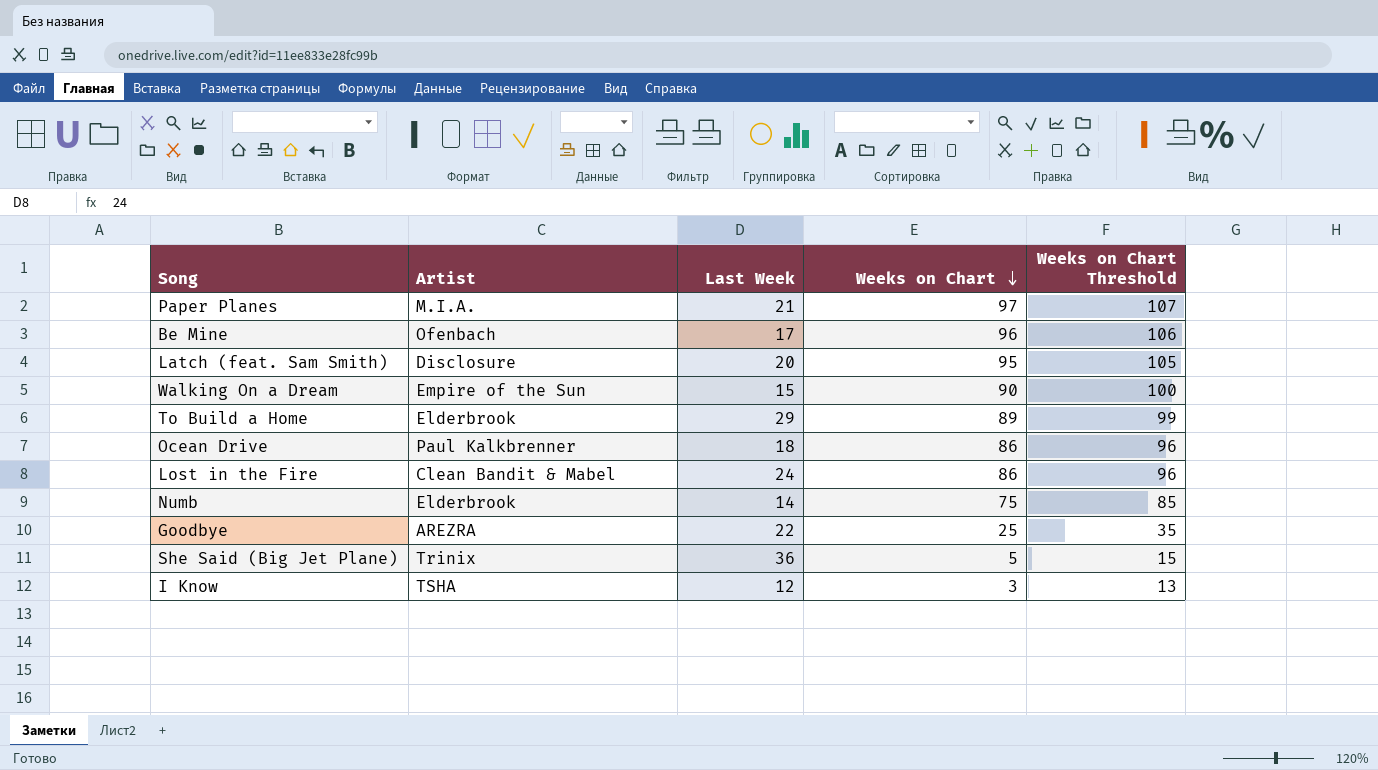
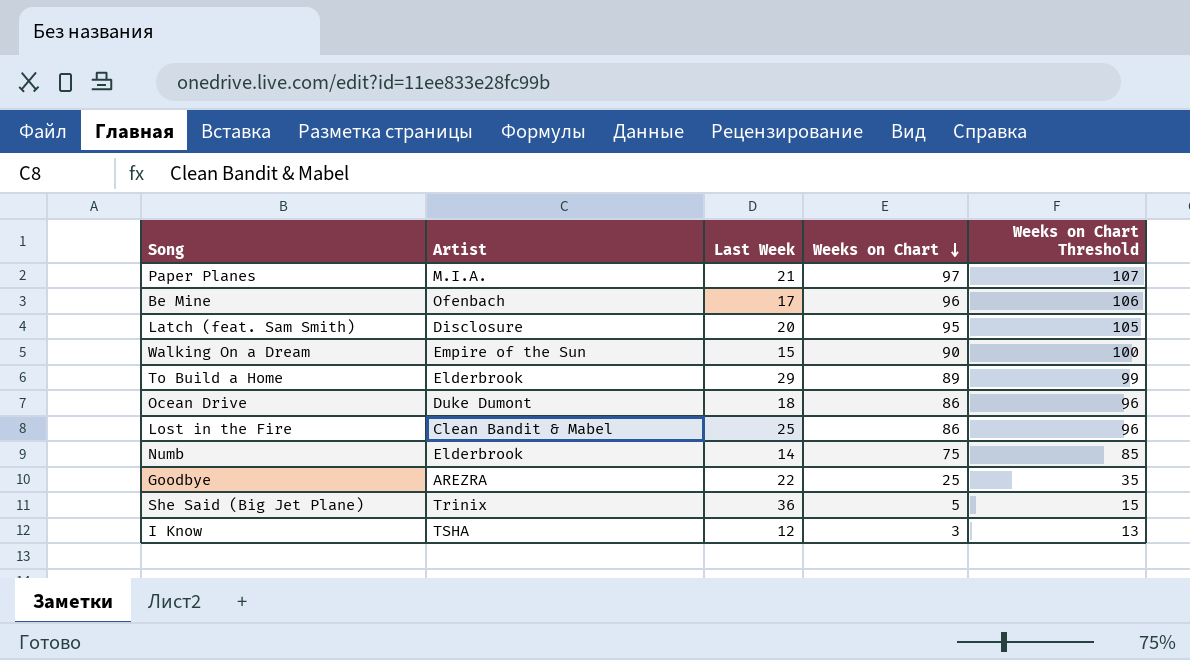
Ocean Drive | Artist: Paul Kalkbrenner -> Duke Dumont
Lost in the Fire | Last Week: 24 -> 25

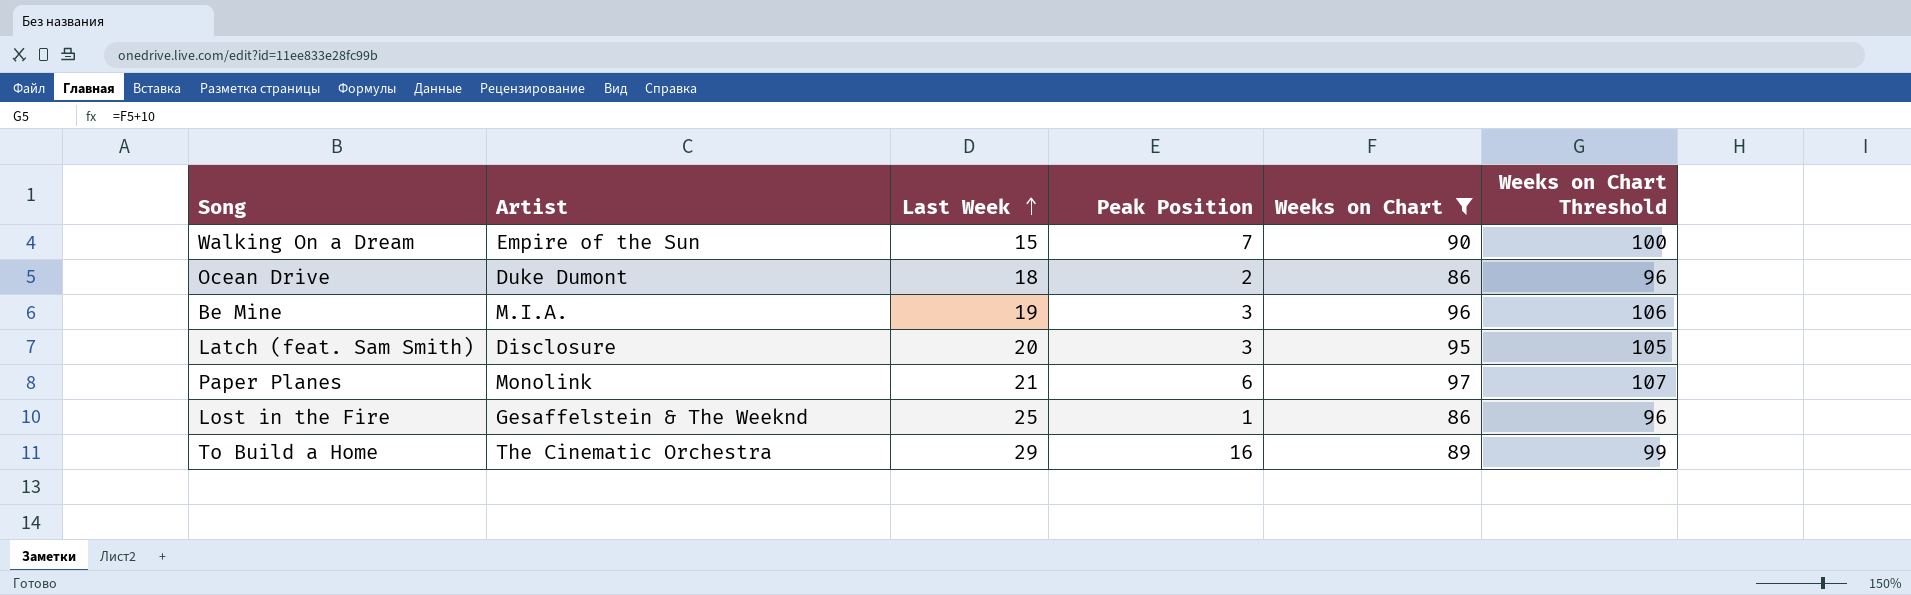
filter: none -> Weeks on Chart >= 86
row order: Weeks on Chart descending -> Last Week ascending
column Peak Position | position: none -> 4
Be Mine | Artist: Ofenbach -> M.I.A.
Be Mine | Last Week: 17 -> 19
Paper Planes | Artist: M.I.A. -> Monolink
Lost in the Fire | Artist: Clean Bandit & Mabel -> Gesaffelstein & The Weeknd
To Build a Home | Artist: Elderbrook -> The Cinematic Orchestra

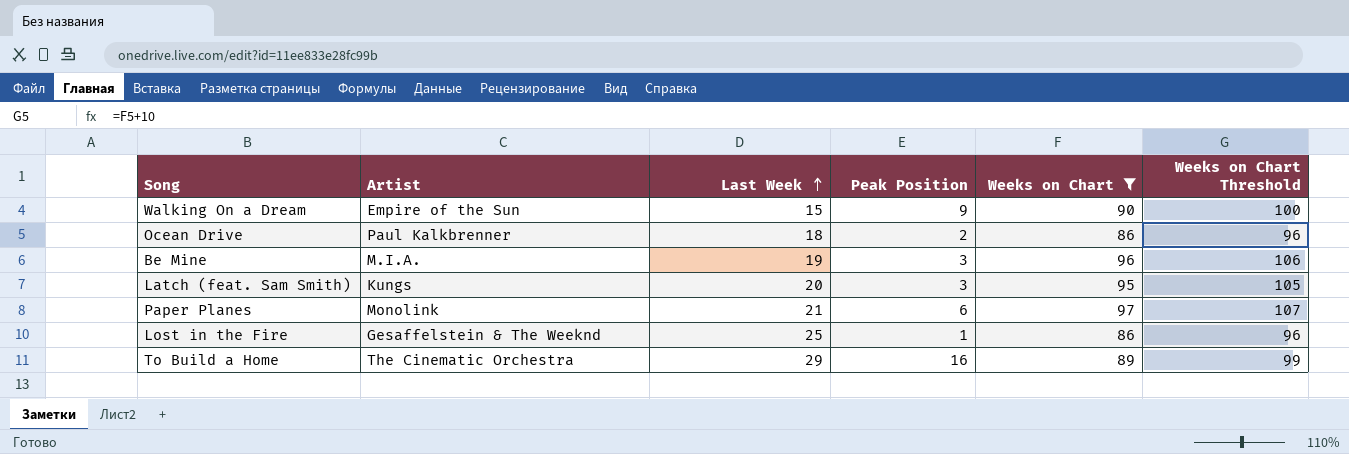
Walking On a Dream | Peak Position: 7 -> 9
Ocean Drive | Artist: Duke Dumont -> Paul Kalkbrenner
Latch (feat. Sam Smith) | Artist: Disclosure -> Kungs

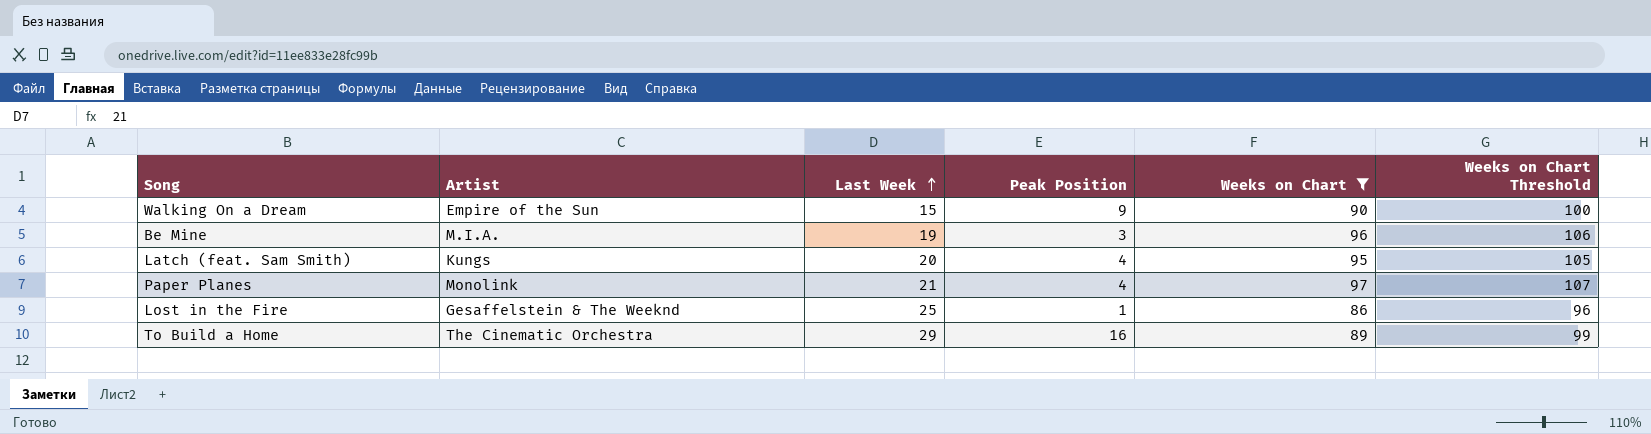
row Ocean Drive: Paul Kalkbrenner | 18 | 2 | 86 | 96 -> none
Latch (feat. Sam Smith) | Peak Position: 3 -> 4
Paper Planes | Peak Position: 6 -> 4

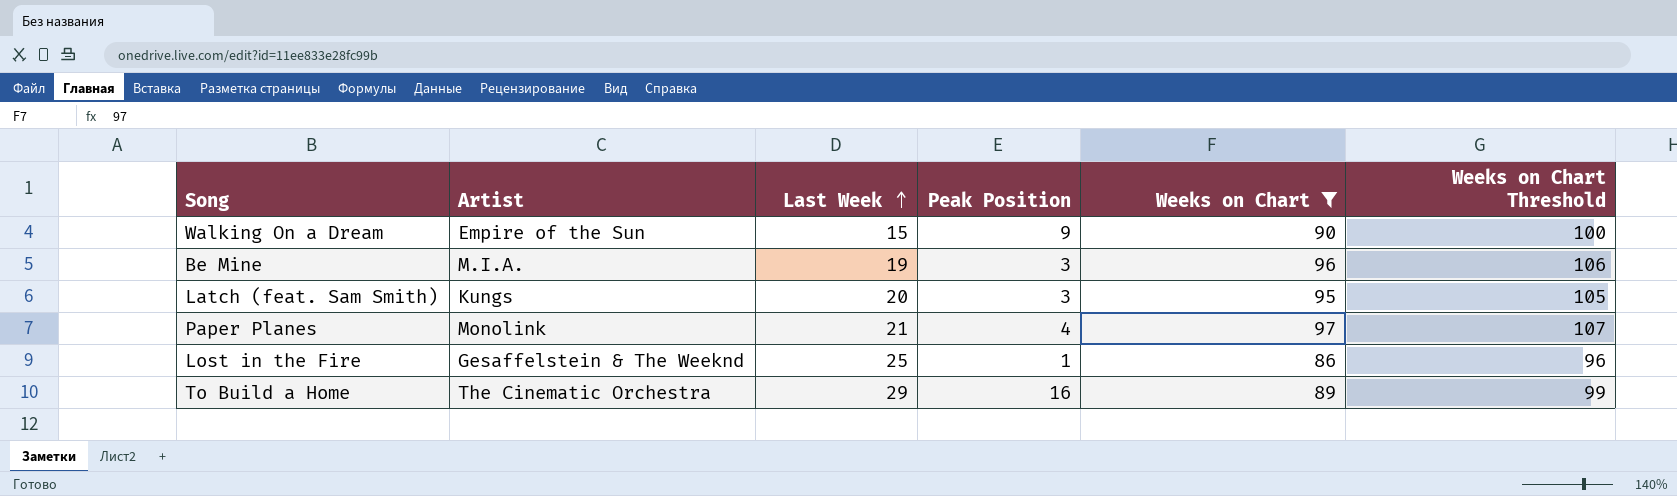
Latch (feat. Sam Smith) | Peak Position: 4 -> 3

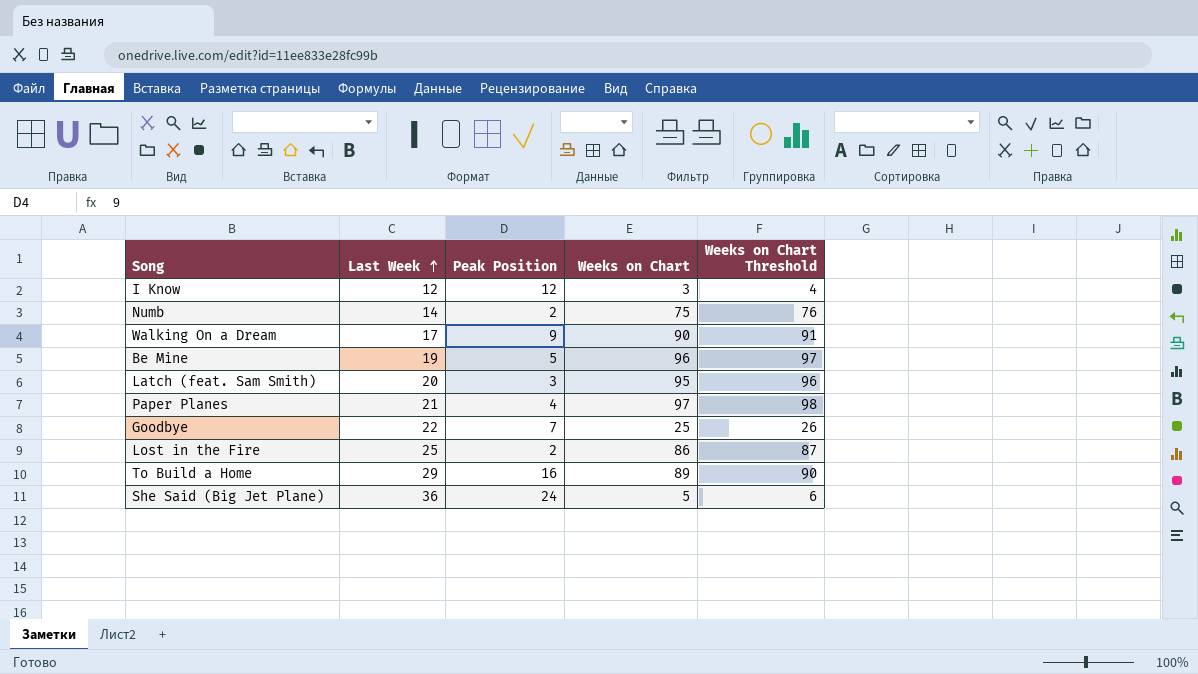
filter: Weeks on Chart >= 86 -> none
column Artist | position: 2 -> none
column Weeks on Chart Threshold | formula: [Weeks on Chart] + 10 -> [Weeks on Chart] + 1
Walking On a Dream | Last Week: 15 -> 17
Be Mine | Peak Position: 3 -> 5
Lost in the Fire | Peak Position: 1 -> 2

